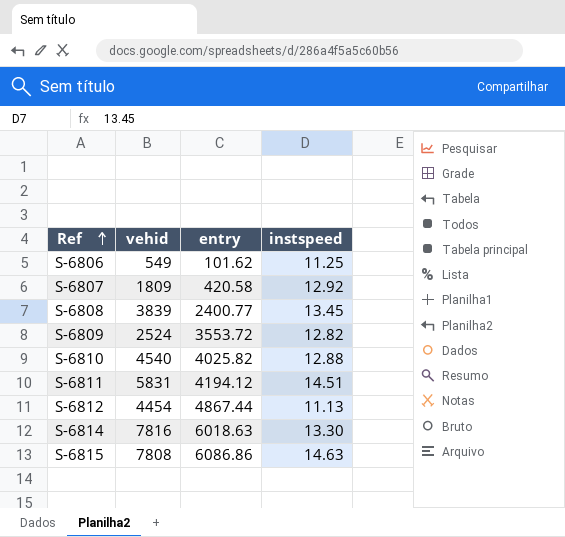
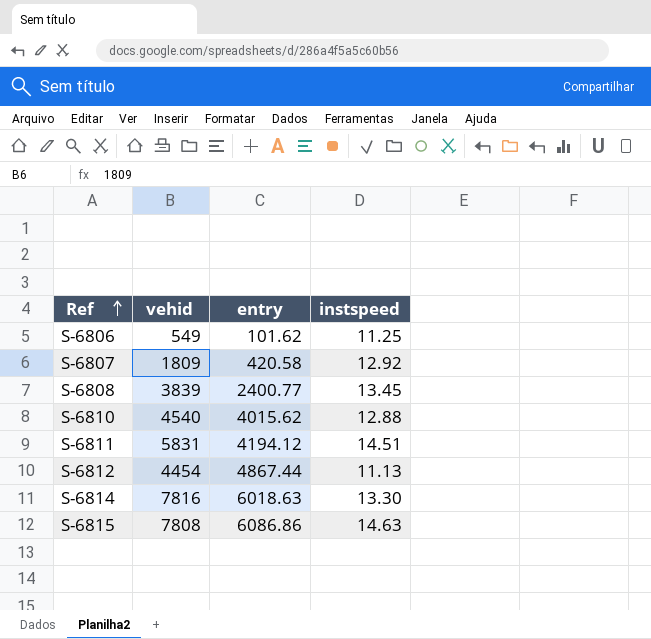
row S-6809: 2524 | 3553.72 | 12.82 -> none
S-6810 | entry: 4025.82 -> 4015.62

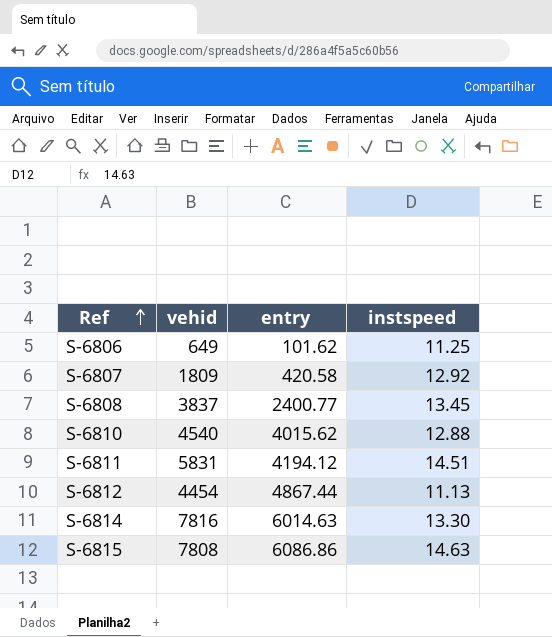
S-6806 | vehid: 549 -> 649
S-6808 | vehid: 3839 -> 3837
S-6814 | entry: 6018.63 -> 6014.63

